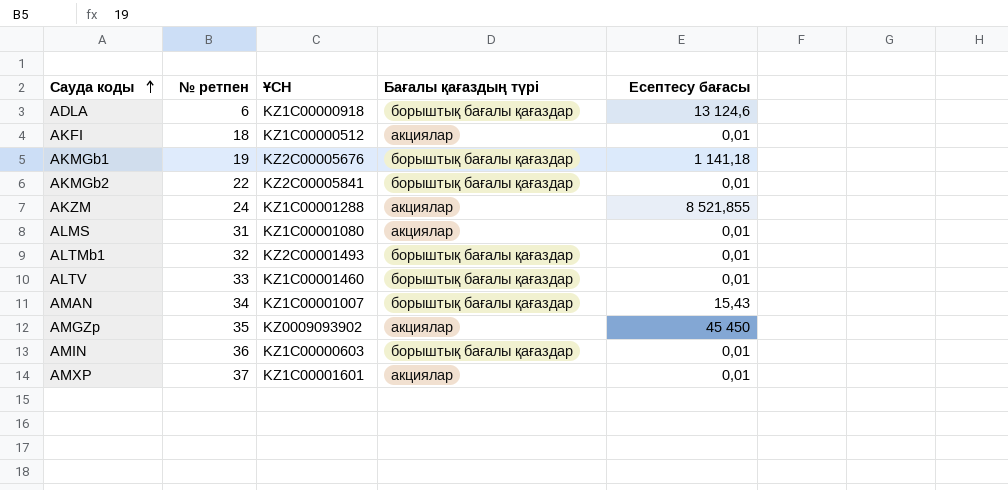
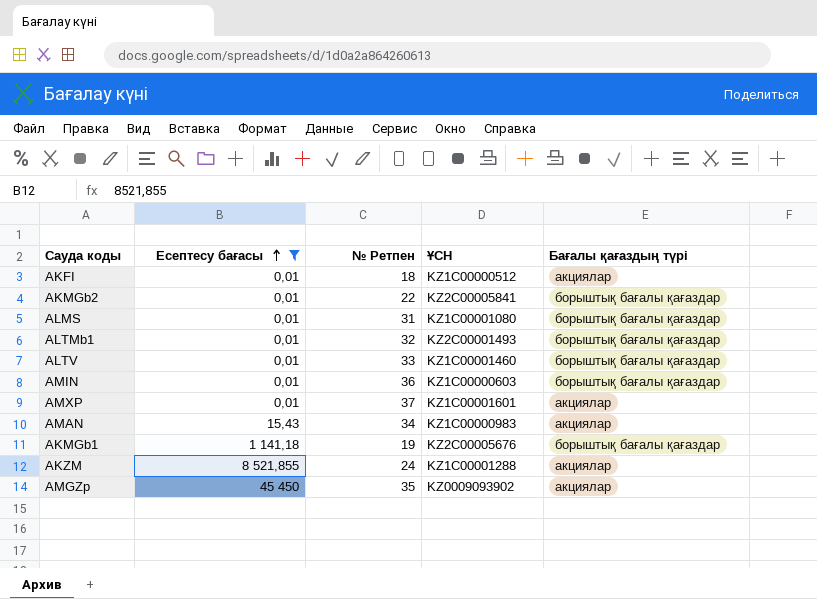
filter: none -> Есептесу бағасы != 13 124,6
row order: Сауда коды ascending -> Есептесу бағасы ascending
column Есептесу бағасы | position: 5 -> 2
column name: № ретпен -> № Ретпен
ALMS | Бағалы қағаздың түрі: акциялар -> борыштық бағалы қағаздар
AMAN | ҰСН: KZ1C00001007 -> KZ1C00000983
AMAN | Бағалы қағаздың түрі: борыштық бағалы қағаздар -> акциялар

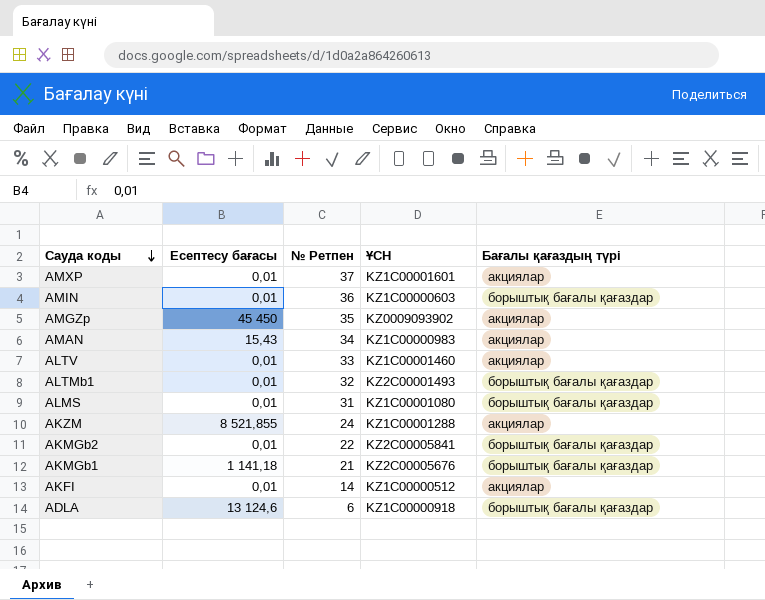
filter: Есептесу бағасы != 13 124,6 -> none
row order: Есептесу бағасы ascending -> Сауда коды descending
ALTV | Бағалы қағаздың түрі: борыштық бағалы қағаздар -> акциялар
AKMGb1 | № Ретпен: 19 -> 21
AKFI | № Ретпен: 18 -> 14

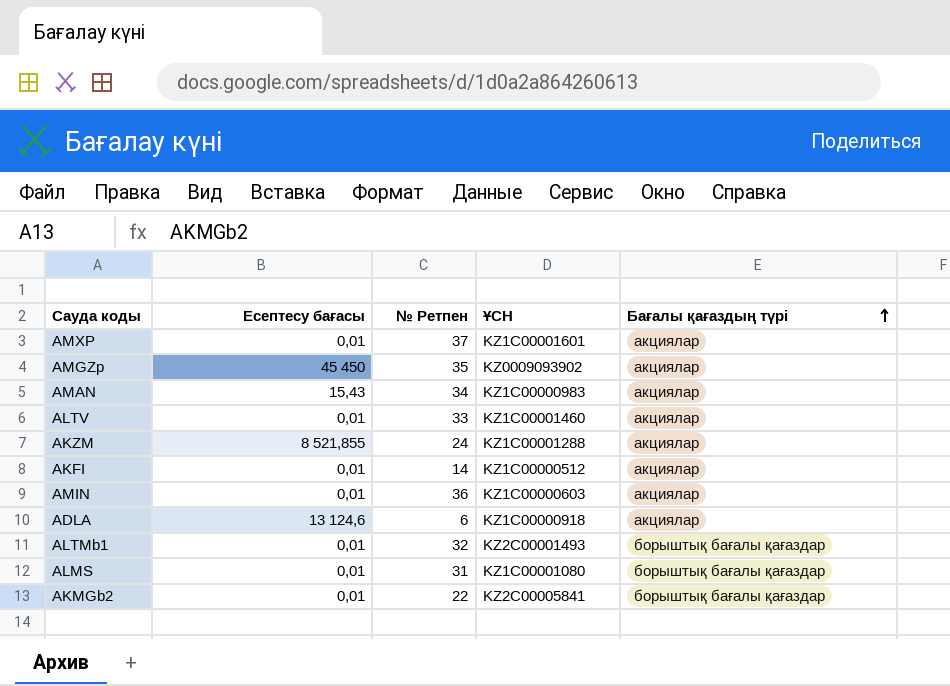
row order: Сауда коды descending -> Бағалы қағаздың түрі ascending
row AKMGb1: 1 141,18 | 21 | KZ2C00005676 | борыштық бағалы қағаздар -> none
AMIN | Бағалы қағаздың түрі: борыштық бағалы қағаздар -> акциялар
ADLA | Бағалы қағаздың түрі: борыштық бағалы қағаздар -> акциялар

